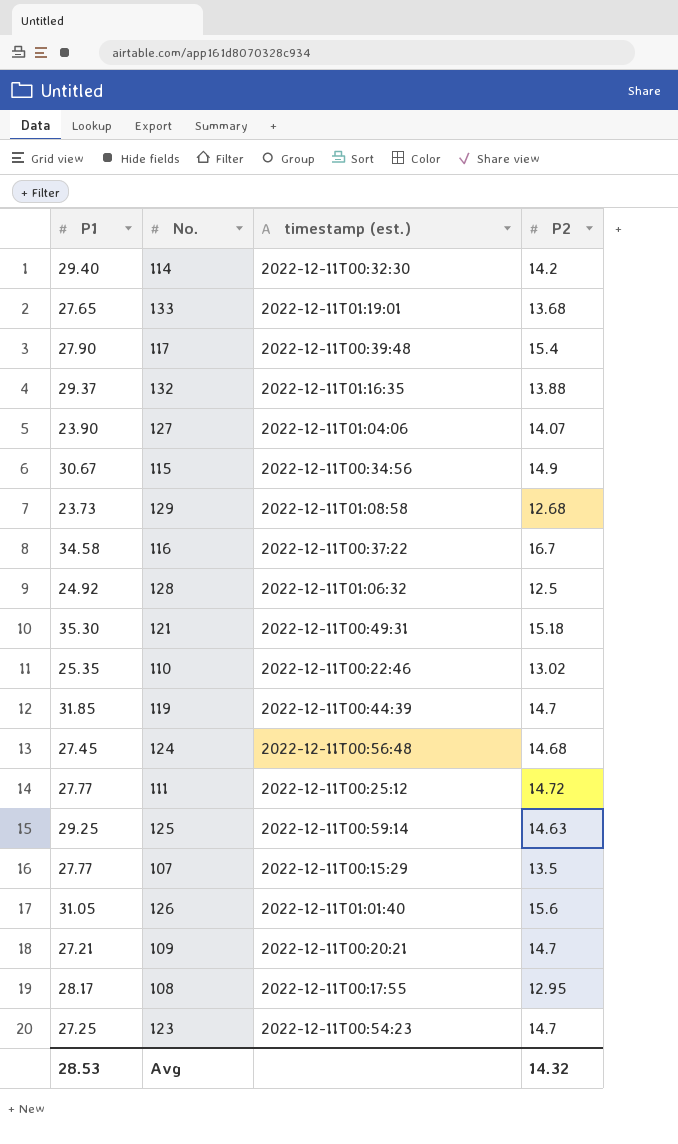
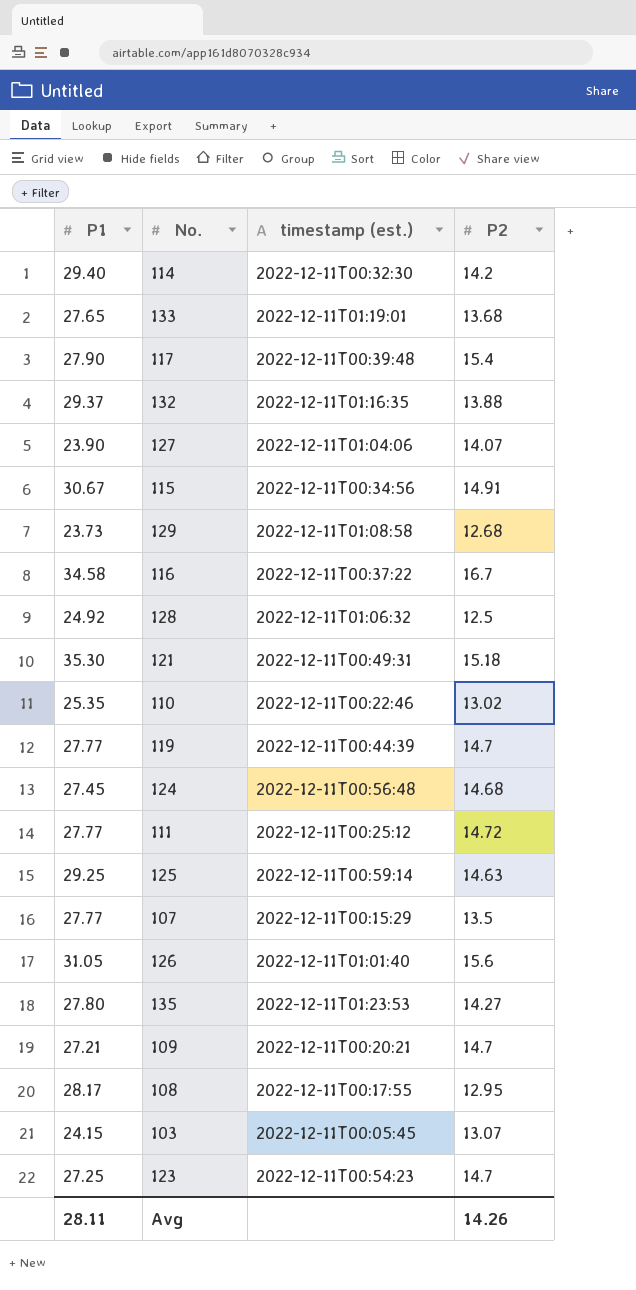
115 | P2: 14.9 -> 14.91
119 | P1: 31.85 -> 27.77
row 135: none -> 27.80 | 2022-12-11T01:23:53 | 14.27
row 103: none -> 24.15 | 2022-12-11T00:05:45 | 13.07
Avg | P1: 28.53 -> 28.11
Avg | P2: 14.32 -> 14.26

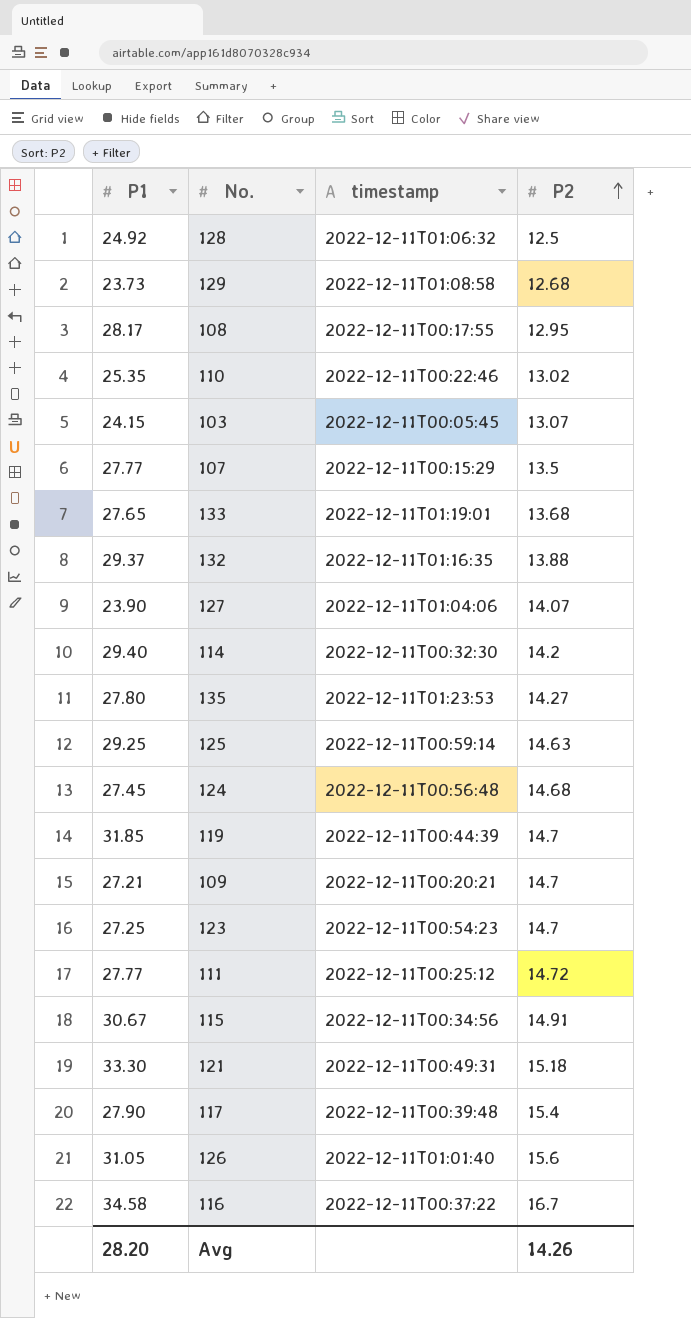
row order: none -> P2 ascending
column name: timestamp (est.) -> timestamp
119 | P1: 27.77 -> 31.85
121 | P1: 35.30 -> 33.30
Avg | P1: 28.11 -> 28.20

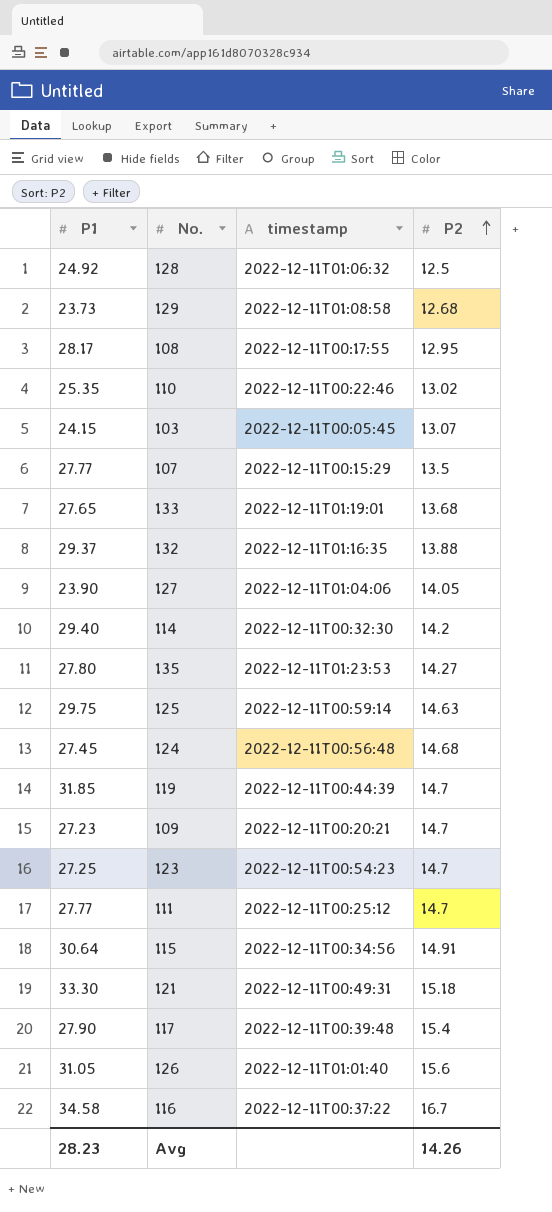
127 | P2: 14.07 -> 14.05
125 | P1: 29.25 -> 29.75
109 | P1: 27.21 -> 27.23
111 | P2: 14.72 -> 14.7
115 | P1: 30.67 -> 30.64
Avg | P1: 28.20 -> 28.23

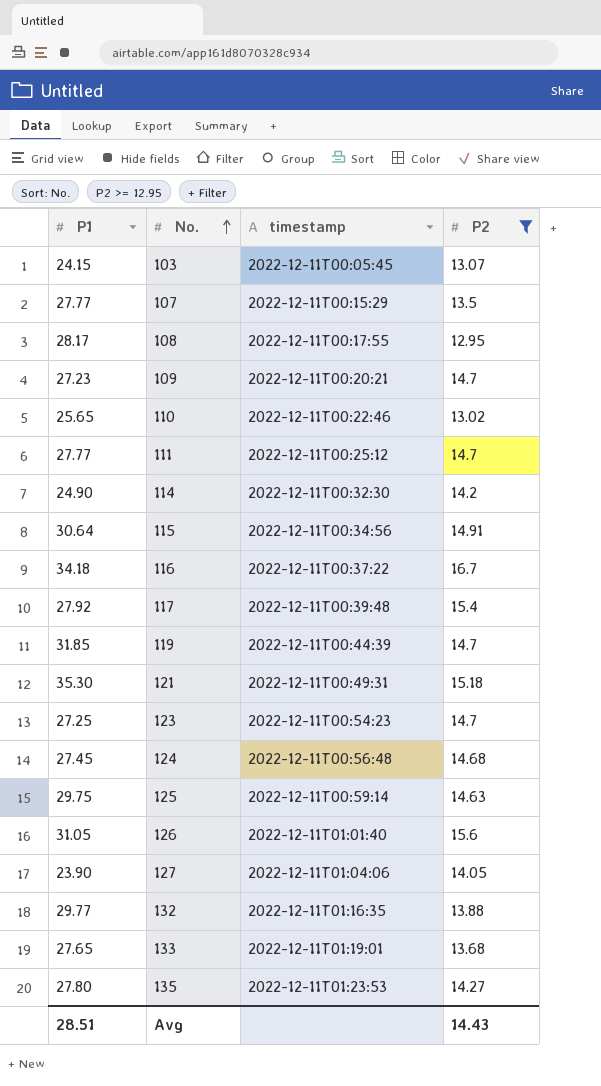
filter: none -> P2 >= 12.95
row order: P2 ascending -> No. ascending
110 | P1: 25.35 -> 25.65
114 | P1: 29.40 -> 24.90
116 | P1: 34.58 -> 34.18
117 | P1: 27.90 -> 27.92
121 | P1: 33.30 -> 35.30
132 | P1: 29.37 -> 29.77
Avg | P1: 28.23 -> 28.51
Avg | P2: 14.26 -> 14.43

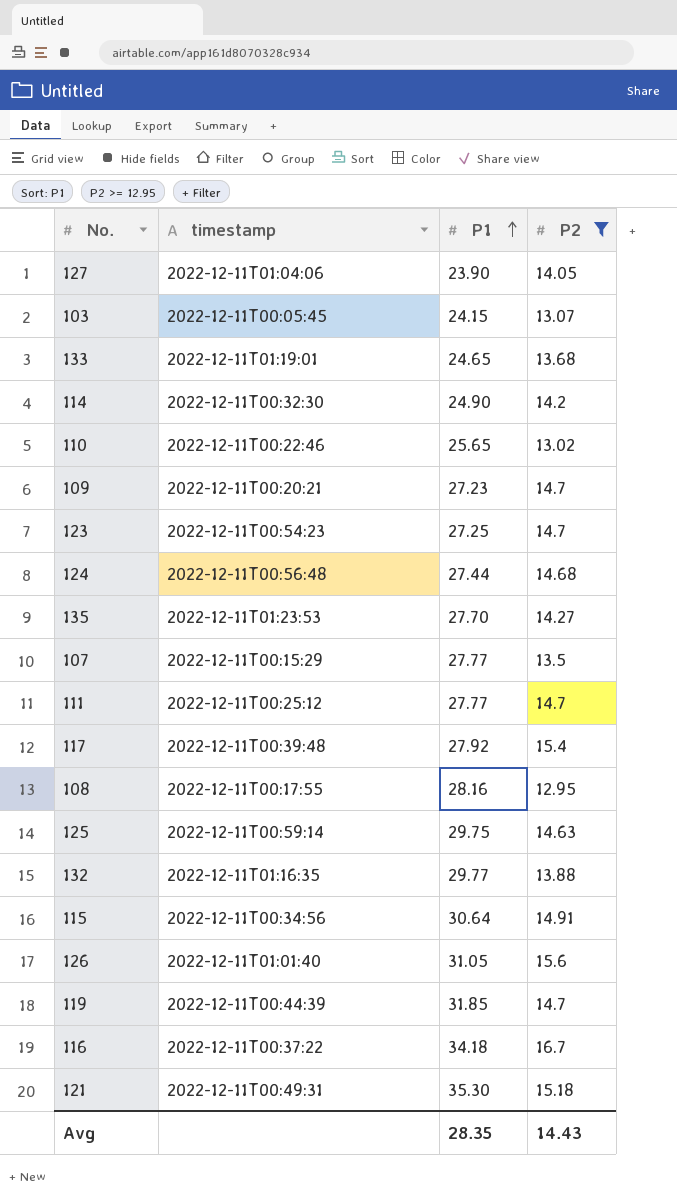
row order: No. ascending -> P1 ascending
column P1 | position: 1 -> 3
133 | P1: 27.65 -> 24.65
124 | P1: 27.45 -> 27.44
135 | P1: 27.80 -> 27.70
108 | P1: 28.17 -> 28.16
Avg | P1: 28.51 -> 28.35

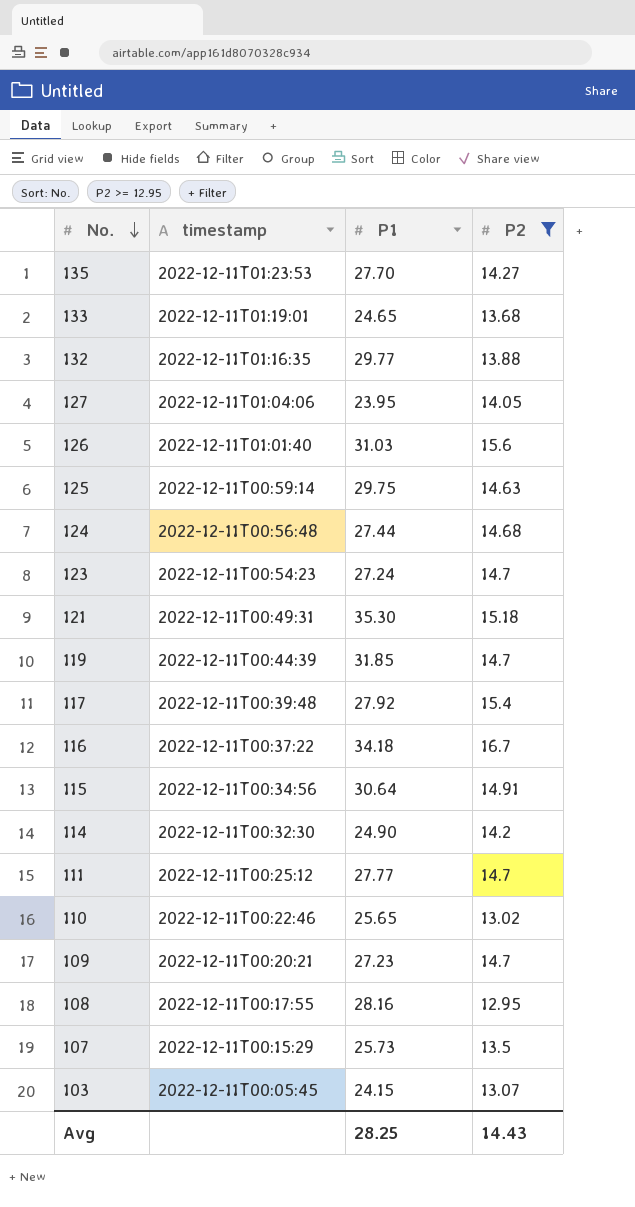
row order: P1 ascending -> No. descending
127 | P1: 23.90 -> 23.95
126 | P1: 31.05 -> 31.03
123 | P1: 27.25 -> 27.24
107 | P1: 27.77 -> 25.73
Avg | P1: 28.35 -> 28.25

